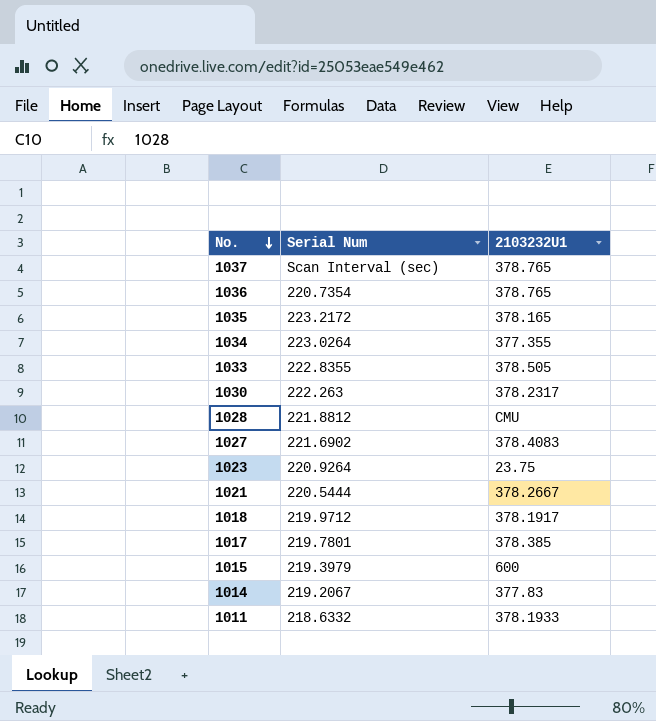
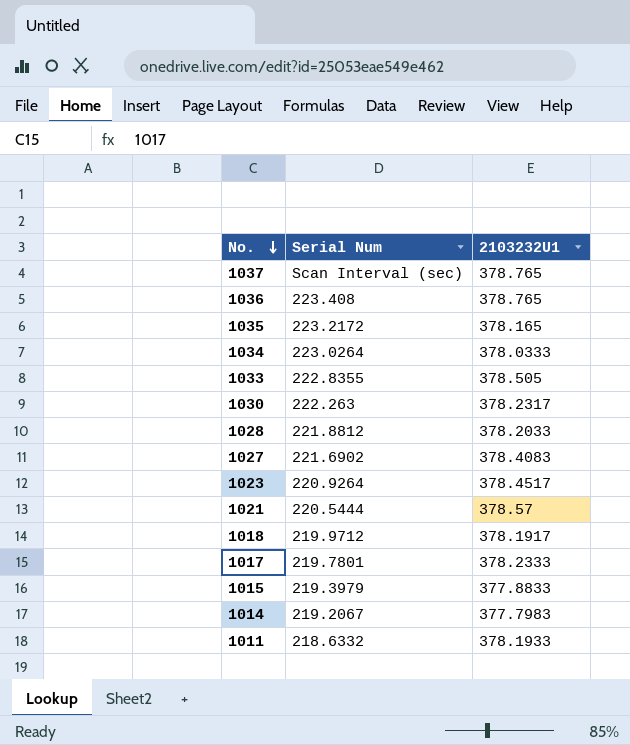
1036 | Serial Num: 220.7354 -> 223.408
1034 | 2103232U1: 377.355 -> 378.0333
1028 | 2103232U1: CMU -> 378.2033
1023 | 2103232U1: 23.75 -> 378.4517
1021 | 2103232U1: 378.2667 -> 378.57
1017 | 2103232U1: 378.385 -> 378.2333
1015 | 2103232U1: 600 -> 377.8833
1014 | 2103232U1: 377.83 -> 377.7983

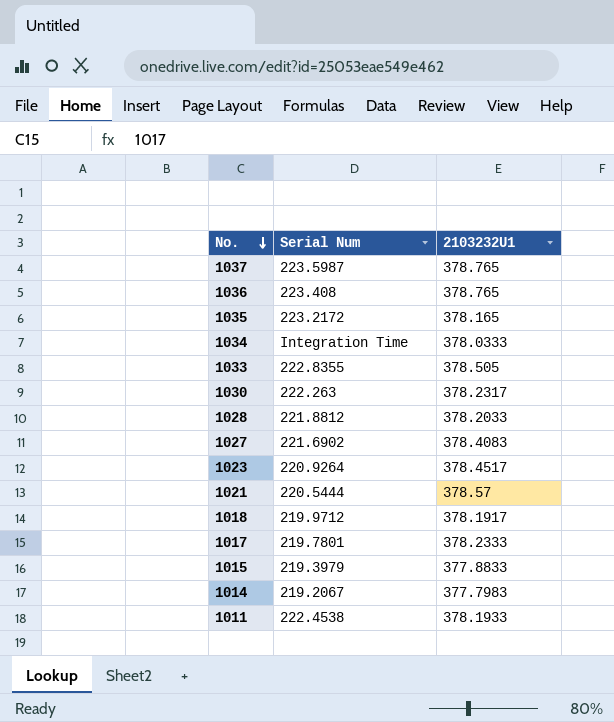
1037 | Serial Num: Scan Interval (sec) -> 223.5987
1034 | Serial Num: 223.0264 -> Integration Time
1011 | Serial Num: 218.6332 -> 222.4538

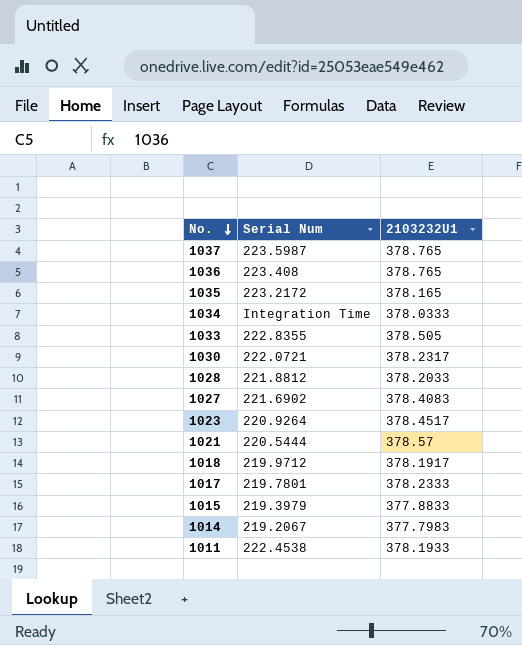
1030 | Serial Num: 222.263 -> 222.0721

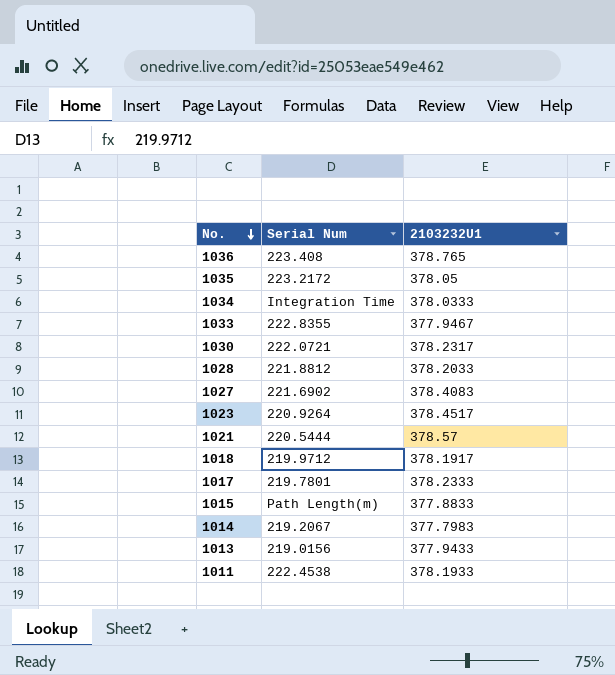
row 1037: 223.5987 | 378.765 -> none
1035 | 2103232U1: 378.165 -> 378.05
1033 | 2103232U1: 378.505 -> 377.9467
1015 | Serial Num: 219.3979 -> Path Length(m)
row 1013: none -> 219.0156 | 377.9433

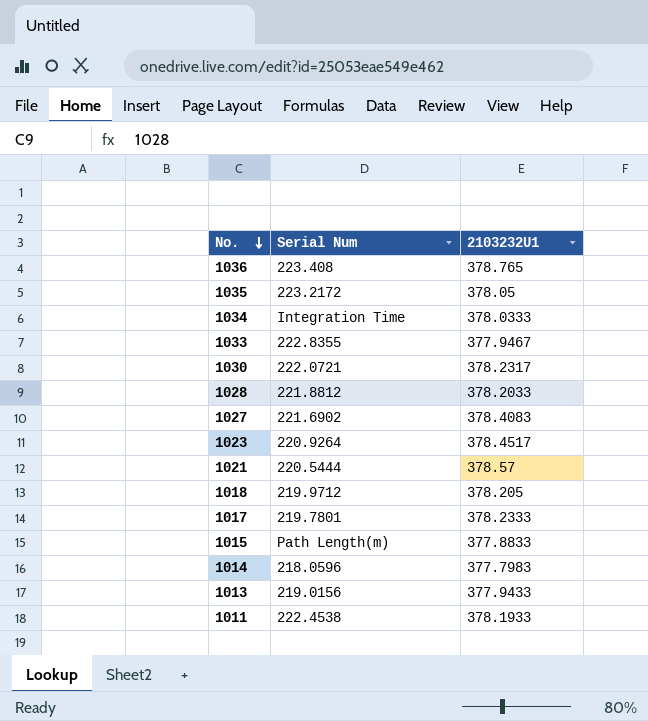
1018 | 2103232U1: 378.1917 -> 378.205
1014 | Serial Num: 219.2067 -> 218.0596

